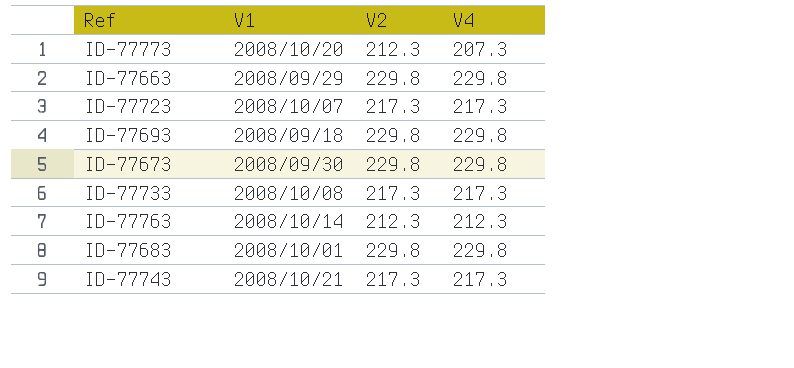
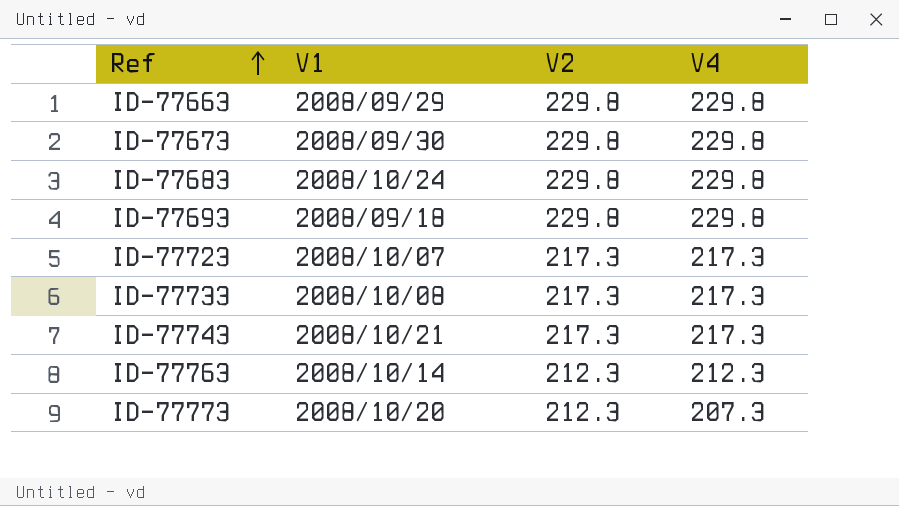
row order: none -> Ref ascending
ID-77683 | V1: 2008/10/01 -> 2008/10/24

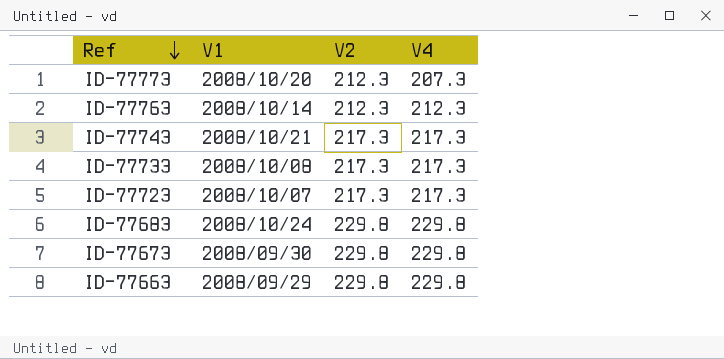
row order: Ref ascending -> Ref descending
row ID-77693: 2008/09/18 | 229.8 | 229.8 -> none

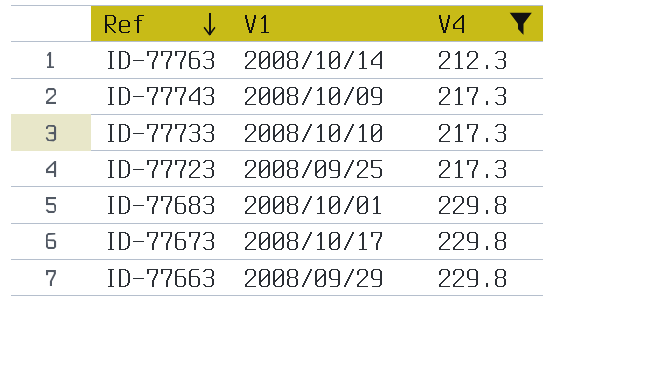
filter: none -> V4 != 207.3
column V2 | position: 3 -> none
ID-77743 | V1: 2008/10/21 -> 2008/10/09
ID-77733 | V1: 2008/10/08 -> 2008/10/10
ID-77723 | V1: 2008/10/07 -> 2008/09/25
ID-77683 | V1: 2008/10/24 -> 2008/10/01
ID-77673 | V1: 2008/09/30 -> 2008/10/17

